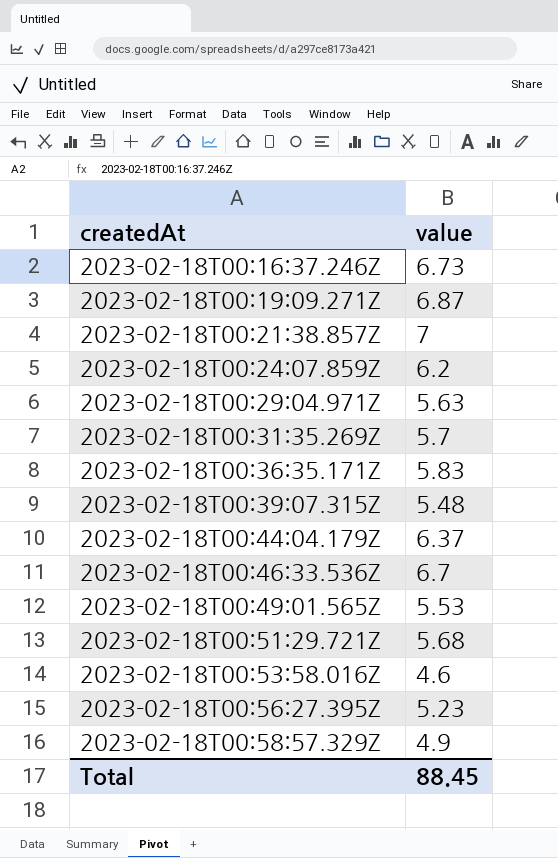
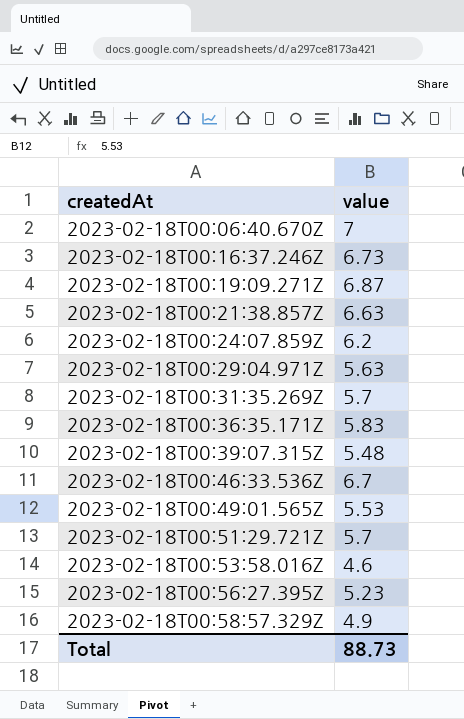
row 2023-02-18T00:44:04.179Z: 6.37 -> none
row 2023-02-18T00:06:40.670Z: none -> 7
2023-02-18T00:21:38.857Z | value: 7 -> 6.63
2023-02-18T00:51:29.721Z | value: 5.68 -> 5.7
Total | value: 88.45 -> 88.73

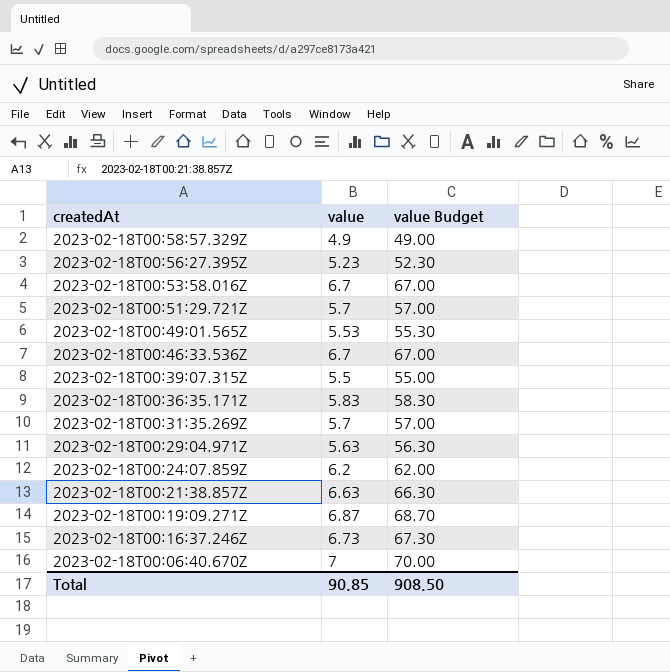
row order: createdAt ascending -> createdAt descending
column value Budget | formula: none -> [value] * 10
2023-02-18T00:53:58.016Z | value: 4.6 -> 6.7
2023-02-18T00:39:07.315Z | value: 5.48 -> 5.5
Total | value: 88.73 -> 90.85

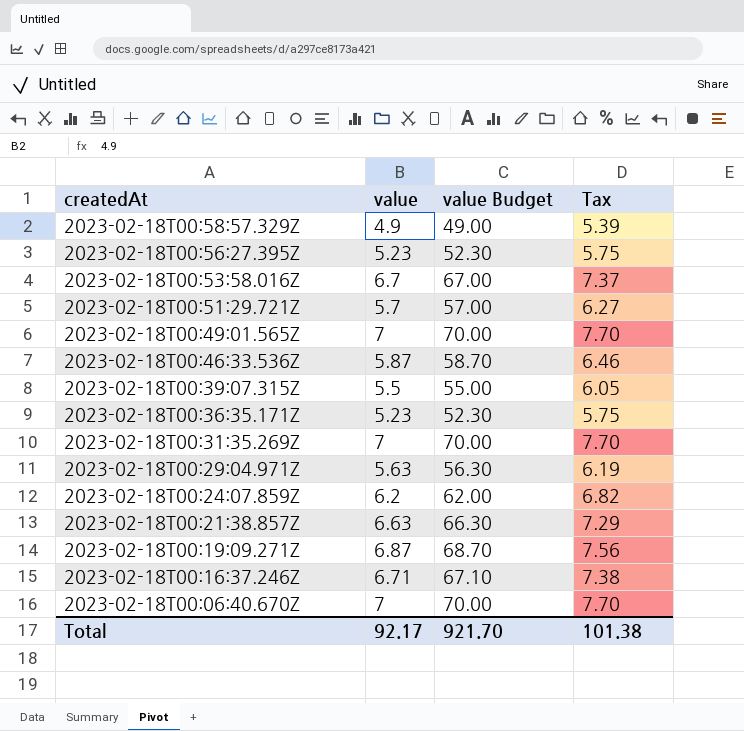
column Tax | formula: none -> [value] * 1.1
2023-02-18T00:49:01.565Z | value: 5.53 -> 7
2023-02-18T00:49:01.565Z | value Budget: 55.30 -> 70.00
2023-02-18T00:46:33.536Z | value: 6.7 -> 5.87
2023-02-18T00:46:33.536Z | value Budget: 67.00 -> 58.70
2023-02-18T00:36:35.171Z | value: 5.83 -> 5.23
2023-02-18T00:36:35.171Z | value Budget: 58.30 -> 52.30
2023-02-18T00:31:35.269Z | value: 5.7 -> 7
2023-02-18T00:31:35.269Z | value Budget: 57.00 -> 70.00
2023-02-18T00:16:37.246Z | value: 6.73 -> 6.71
2023-02-18T00:16:37.246Z | value Budget: 67.30 -> 67.10
Total | value: 90.85 -> 92.17
Total | value Budget: 908.50 -> 921.70

